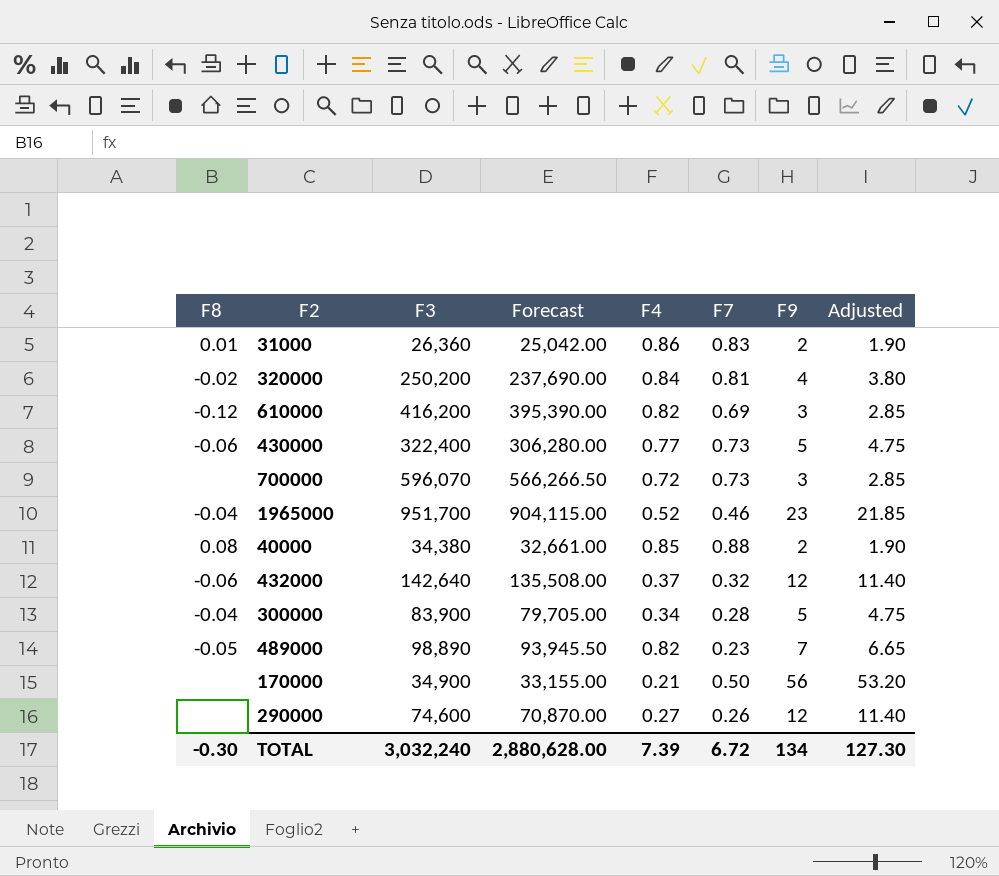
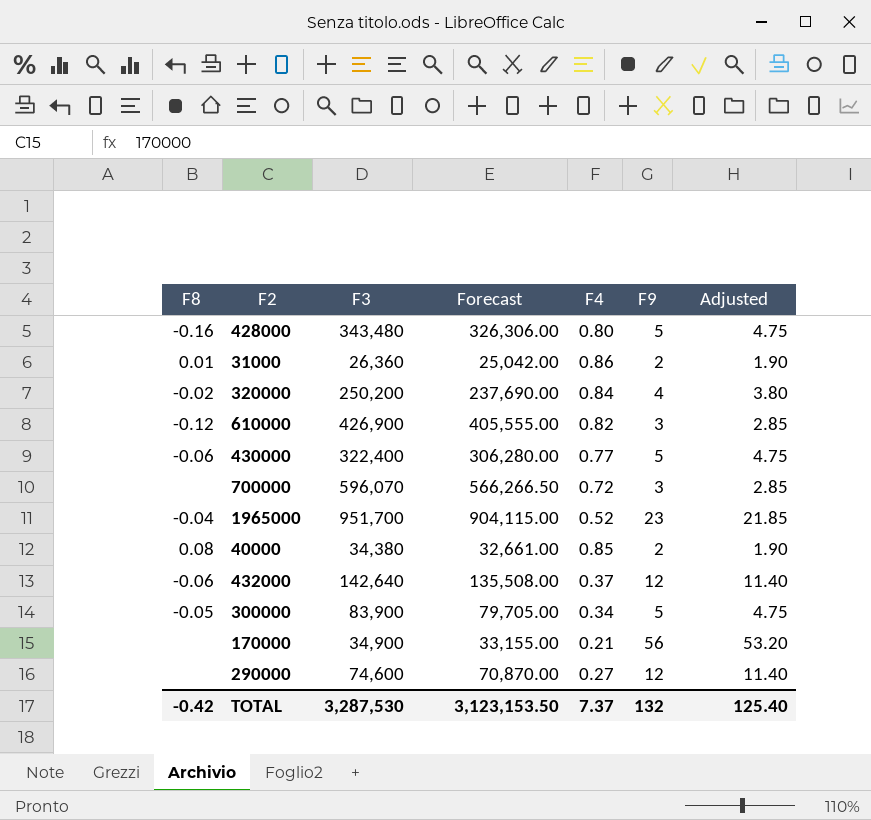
column F7 | position: 6 -> none
row 489000: -0.05 | 98,890 | 93,945.50 | 0.82 | 0.23 | 7 | 6.65 -> none
row 428000: none -> -0.16 | 343,480 | 326,306.00 | 0.80 | 5 | 4.75
610000 | F3: 416,200 -> 426,900
610000 | Forecast: 395,390.00 -> 405,555.00
300000 | F8: -0.04 -> -0.05
TOTAL | F8: -0.30 -> -0.42
TOTAL | F3: 3,032,240 -> 3,287,530
TOTAL | Forecast: 2,880,628.00 -> 3,123,153.50
TOTAL | F4: 7.39 -> 7.37
TOTAL | F9: 134 -> 132
TOTAL | Adjusted: 127.30 -> 125.40

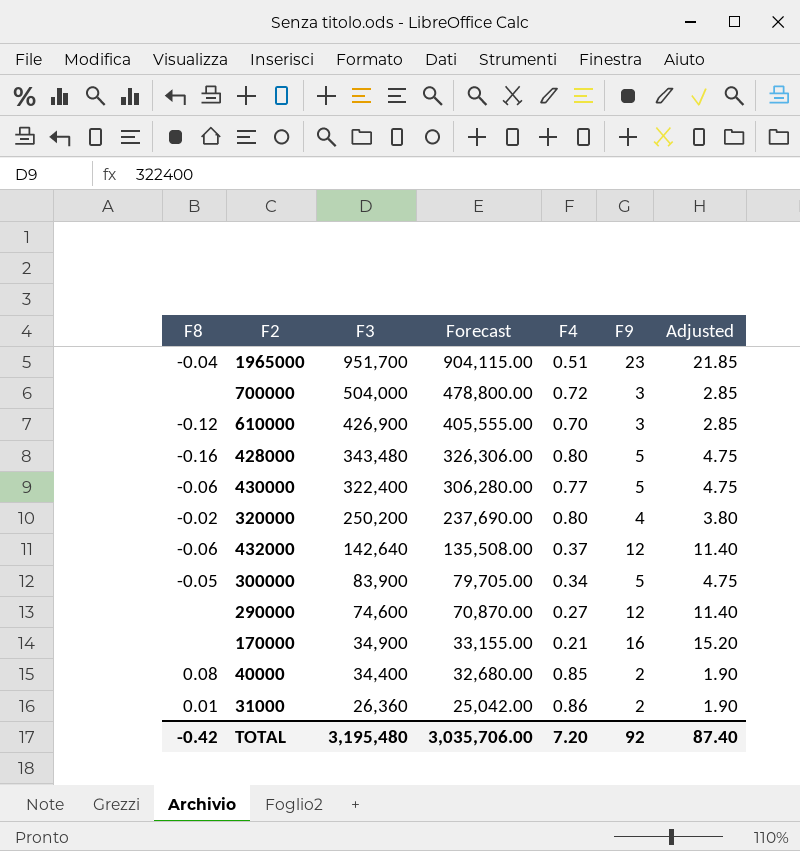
row order: none -> F3 descending
1965000 | F4: 0.52 -> 0.51
700000 | F3: 596,070 -> 504,000
700000 | Forecast: 566,266.50 -> 478,800.00
610000 | F4: 0.82 -> 0.70
320000 | F4: 0.84 -> 0.80
170000 | F9: 56 -> 16
170000 | Adjusted: 53.20 -> 15.20
40000 | F3: 34,380 -> 34,400
40000 | Forecast: 32,661.00 -> 32,680.00
TOTAL | F3: 3,287,530 -> 3,195,480
TOTAL | Forecast: 3,123,153.50 -> 3,035,706.00
TOTAL | F4: 7.37 -> 7.20
TOTAL | F9: 132 -> 92
TOTAL | Adjusted: 125.40 -> 87.40

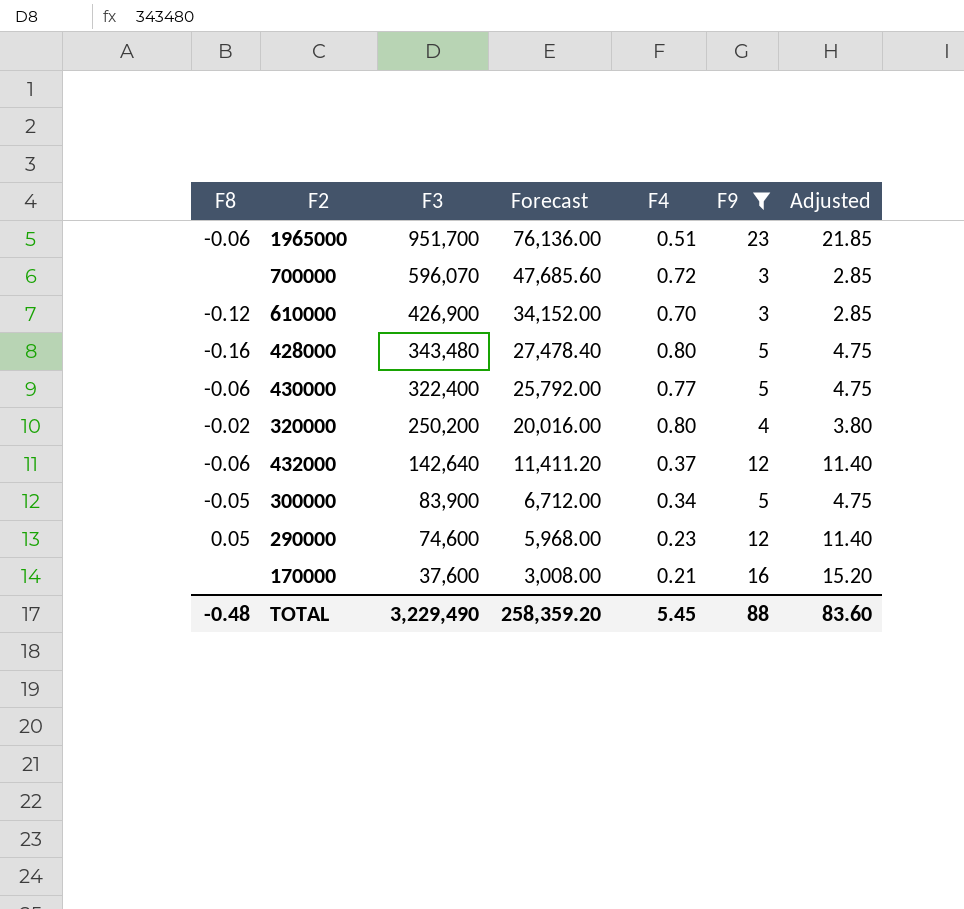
filter: none -> F9 != 2
column Forecast | formula: [F3] * 0.95 -> [F3] * 0.08
1965000 | F8: -0.04 -> -0.06
700000 | F3: 504,000 -> 596,070
290000 | F8: none -> 0.05
290000 | F4: 0.27 -> 0.23
170000 | F3: 34,900 -> 37,600
TOTAL | F8: -0.42 -> -0.48
TOTAL | F3: 3,195,480 -> 3,229,490
TOTAL | Forecast: 3,035,706.00 -> 258,359.20
TOTAL | F4: 7.20 -> 5.45
TOTAL | F9: 92 -> 88
TOTAL | Adjusted: 87.40 -> 83.60

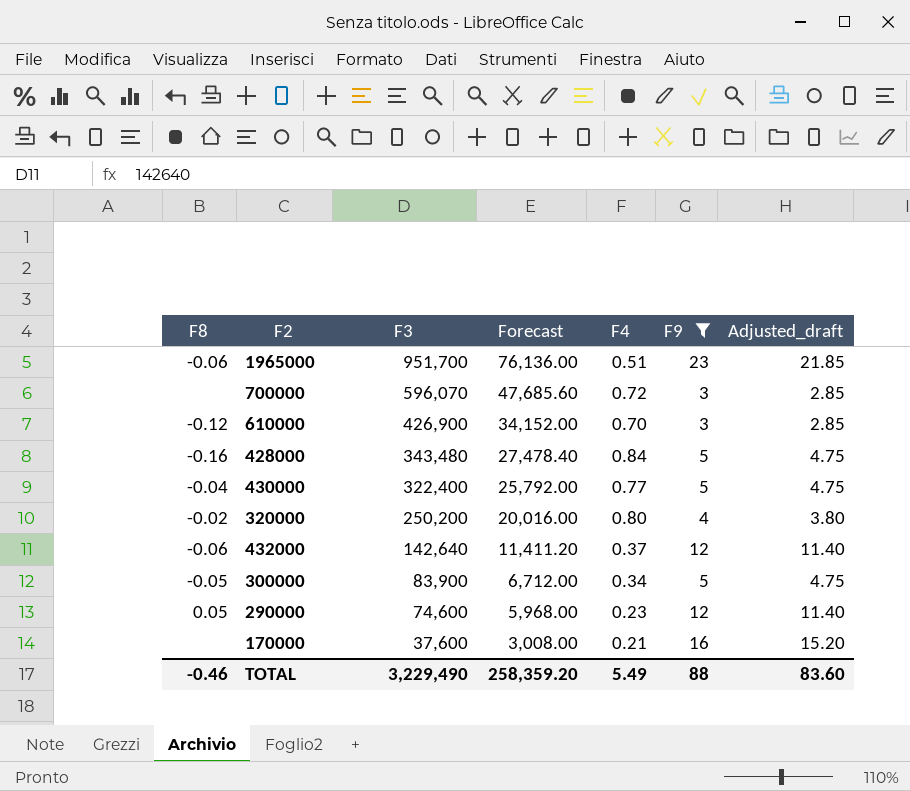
column name: Adjusted -> Adjusted_draft
428000 | F4: 0.80 -> 0.84
430000 | F8: -0.06 -> -0.04
TOTAL | F8: -0.48 -> -0.46
TOTAL | F4: 5.45 -> 5.49

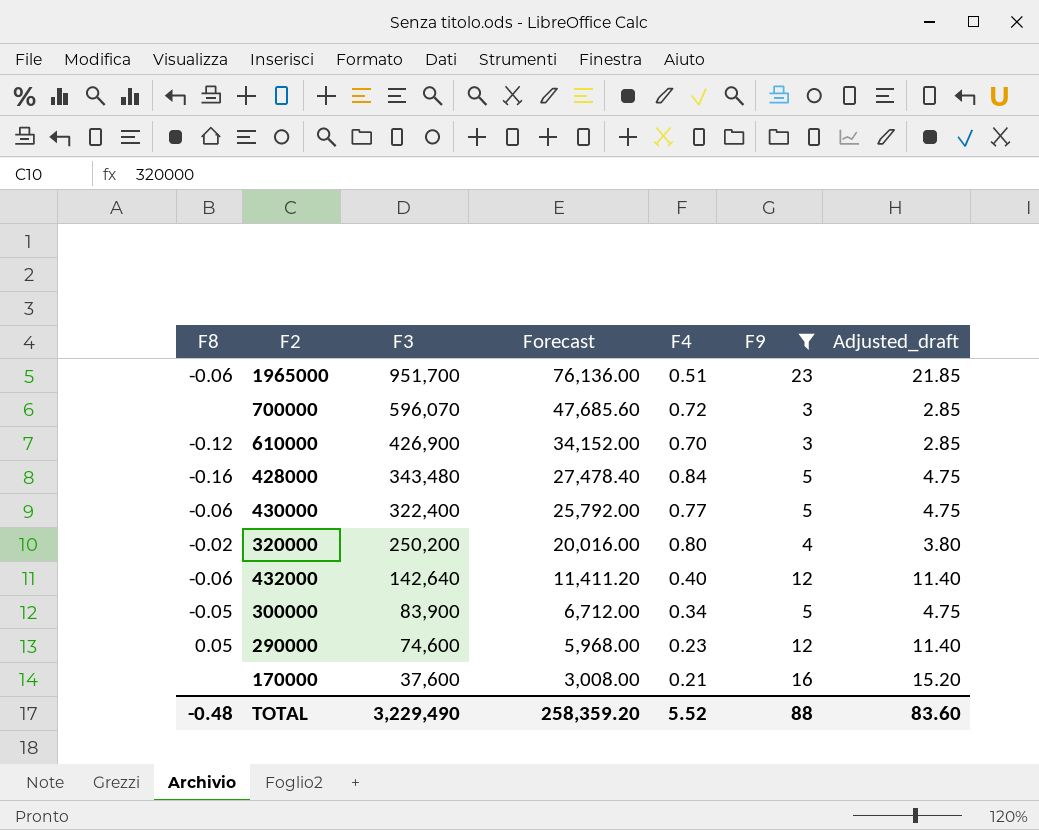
430000 | F8: -0.04 -> -0.06
432000 | F4: 0.37 -> 0.40
TOTAL | F8: -0.46 -> -0.48
TOTAL | F4: 5.49 -> 5.52

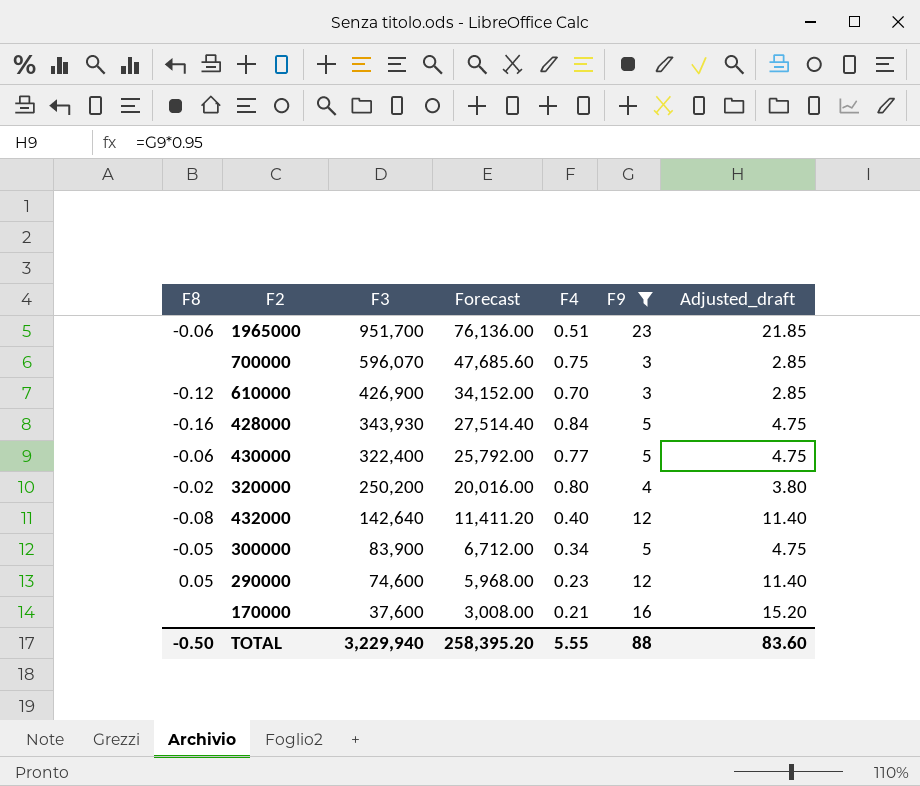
700000 | F4: 0.72 -> 0.75
428000 | F3: 343,480 -> 343,930
428000 | Forecast: 27,478.40 -> 27,514.40
432000 | F8: -0.06 -> -0.08
TOTAL | F8: -0.48 -> -0.50
TOTAL | F3: 3,229,490 -> 3,229,940
TOTAL | Forecast: 258,359.20 -> 258,395.20
TOTAL | F4: 5.52 -> 5.55

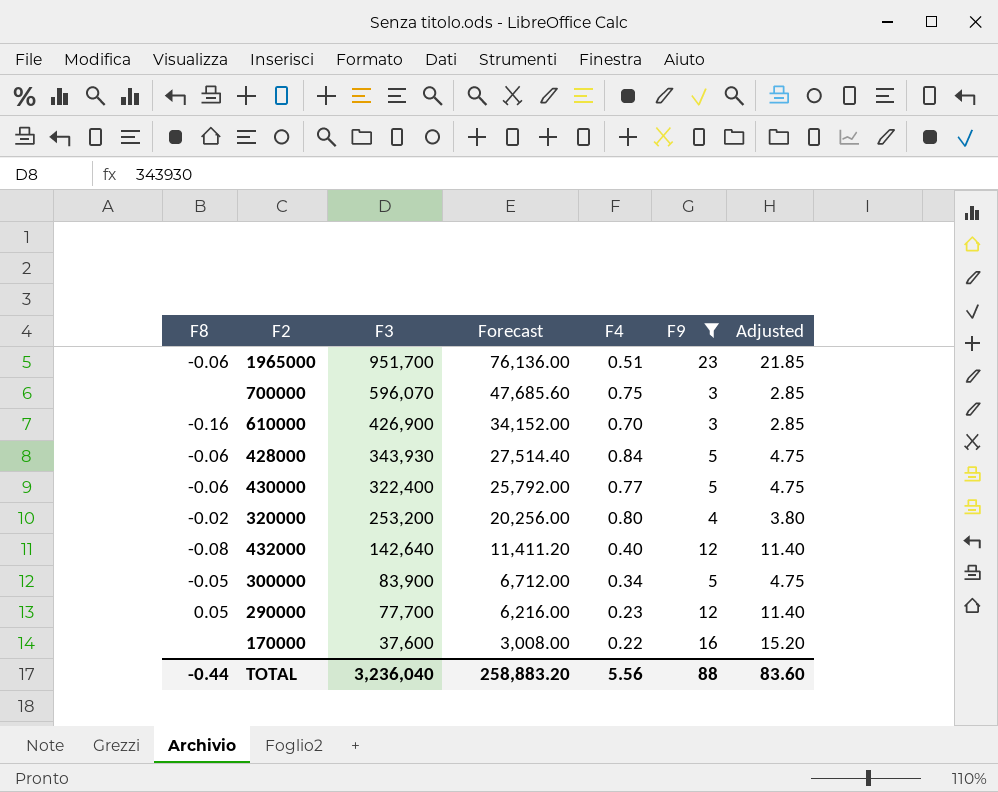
column name: Adjusted_draft -> Adjusted
610000 | F8: -0.12 -> -0.16
428000 | F8: -0.16 -> -0.06
320000 | F3: 250,200 -> 253,200
320000 | Forecast: 20,016.00 -> 20,256.00
290000 | F3: 74,600 -> 77,700
290000 | Forecast: 5,968.00 -> 6,216.00
170000 | F4: 0.21 -> 0.22
TOTAL | F8: -0.50 -> -0.44
TOTAL | F3: 3,229,940 -> 3,236,040
TOTAL | Forecast: 258,395.20 -> 258,883.20
TOTAL | F4: 5.55 -> 5.56

